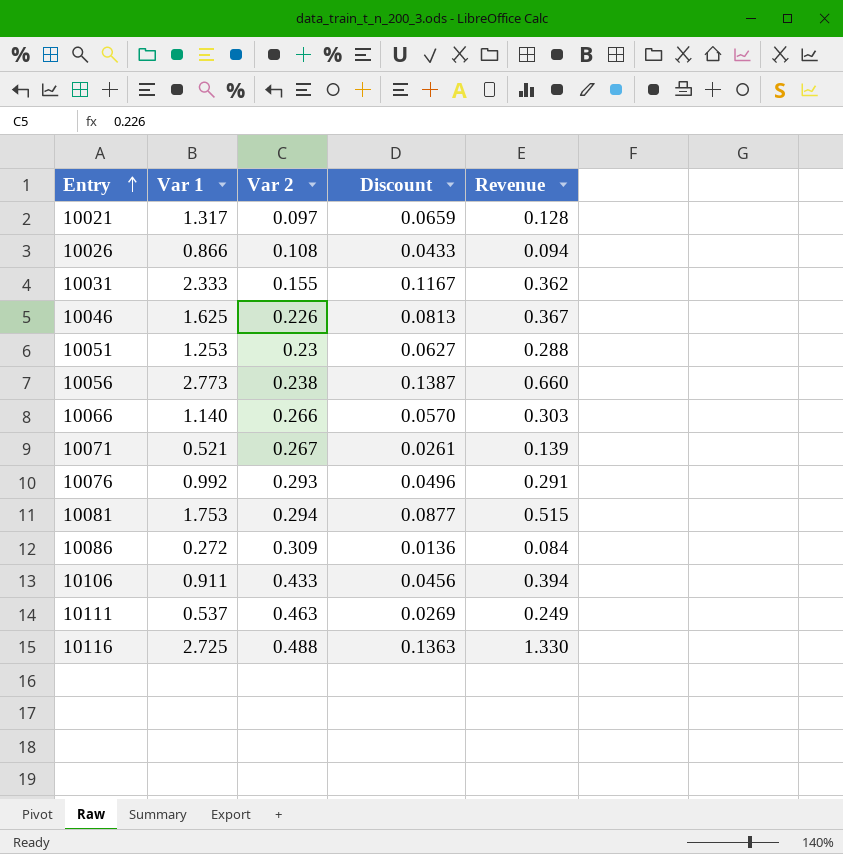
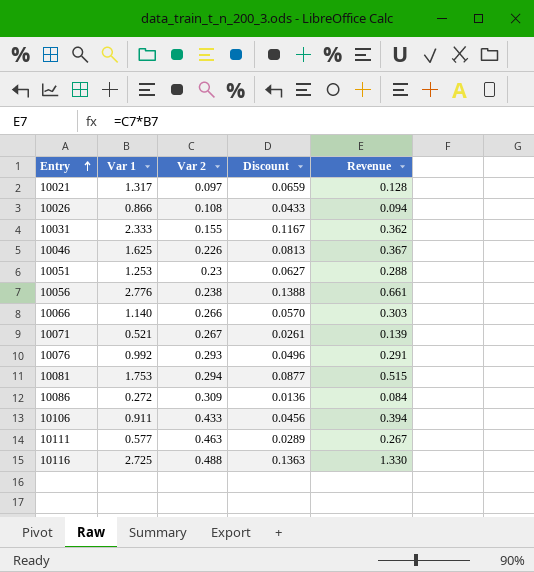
10056 | Var 1: 2.773 -> 2.776
10056 | Discount: 0.1387 -> 0.1388
10056 | Revenue: 0.660 -> 0.661
10111 | Var 1: 0.537 -> 0.577
10111 | Discount: 0.0269 -> 0.0289
10111 | Revenue: 0.249 -> 0.267

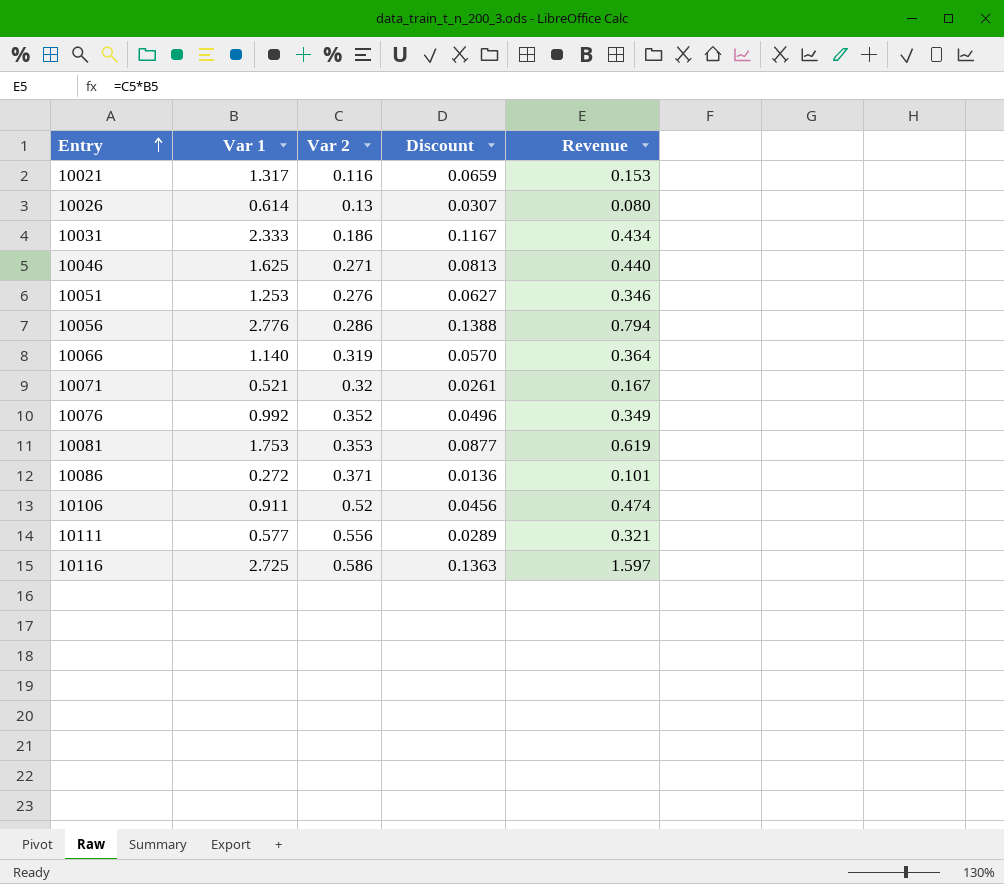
10021 | Var 2: 0.097 -> 0.116
10021 | Revenue: 0.128 -> 0.153
10026 | Var 1: 0.866 -> 0.614
10026 | Var 2: 0.108 -> 0.13
10026 | Discount: 0.0433 -> 0.0307
10026 | Revenue: 0.094 -> 0.080
10031 | Var 2: 0.155 -> 0.186
10031 | Revenue: 0.362 -> 0.434
10046 | Var 2: 0.226 -> 0.271
10046 | Revenue: 0.367 -> 0.440
10051 | Var 2: 0.23 -> 0.276
10051 | Revenue: 0.288 -> 0.346
10056 | Var 2: 0.238 -> 0.286
10056 | Revenue: 0.661 -> 0.794
10066 | Var 2: 0.266 -> 0.319
10066 | Revenue: 0.303 -> 0.364
10071 | Var 2: 0.267 -> 0.32
10071 | Revenue: 0.139 -> 0.167
10076 | Var 2: 0.293 -> 0.352
10076 | Revenue: 0.291 -> 0.349
10081 | Var 2: 0.294 -> 0.353
10081 | Revenue: 0.515 -> 0.619
10086 | Var 2: 0.309 -> 0.371
10086 | Revenue: 0.084 -> 0.101
10106 | Var 2: 0.433 -> 0.52
10106 | Revenue: 0.394 -> 0.474
10111 | Var 2: 0.463 -> 0.556
10111 | Revenue: 0.267 -> 0.321
10116 | Var 2: 0.488 -> 0.586
10116 | Revenue: 1.330 -> 1.597

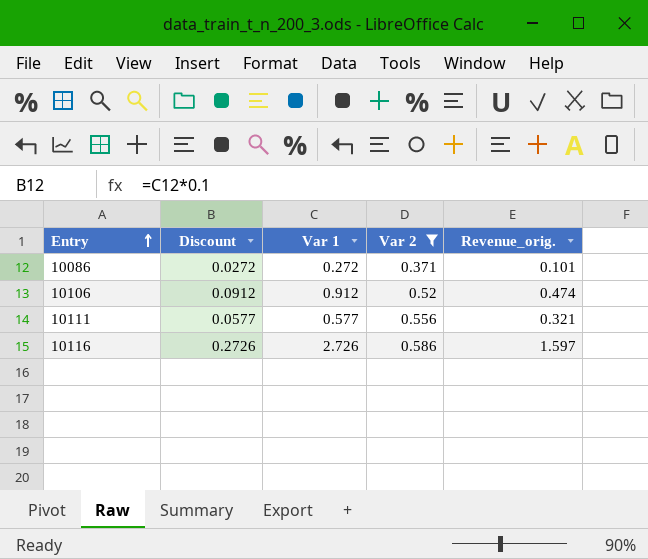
filter: none -> Var 2 >= 0.371
column Discount | formula: [Var 1] * 0.05 -> [Var 1] * 0.1
column Discount | position: 4 -> 2
column name: Revenue -> Revenue_orig.
10106 | Var 1: 0.911 -> 0.912
10116 | Var 1: 2.725 -> 2.726

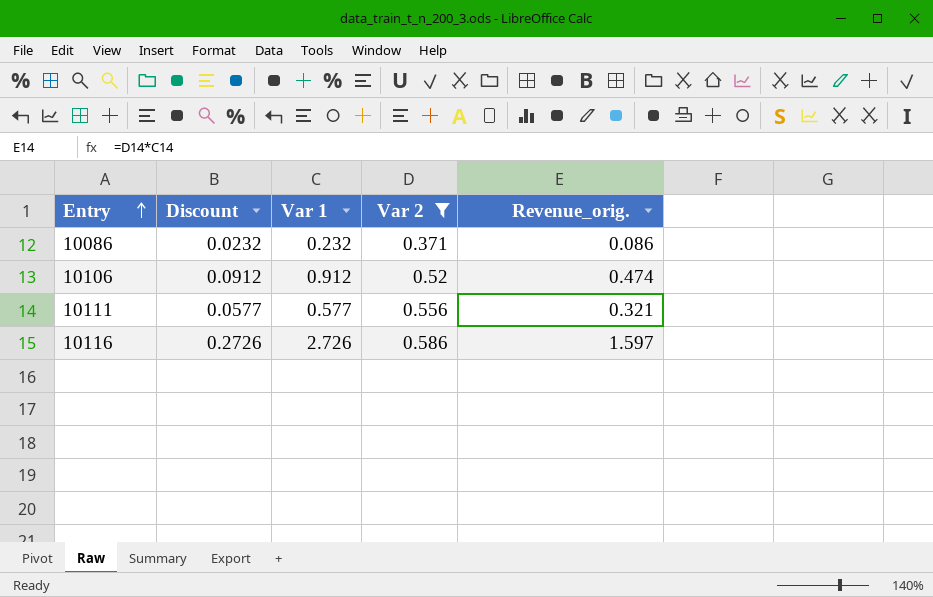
10086 | Discount: 0.0272 -> 0.0232
10086 | Var 1: 0.272 -> 0.232
10086 | Revenue_orig.: 0.101 -> 0.086

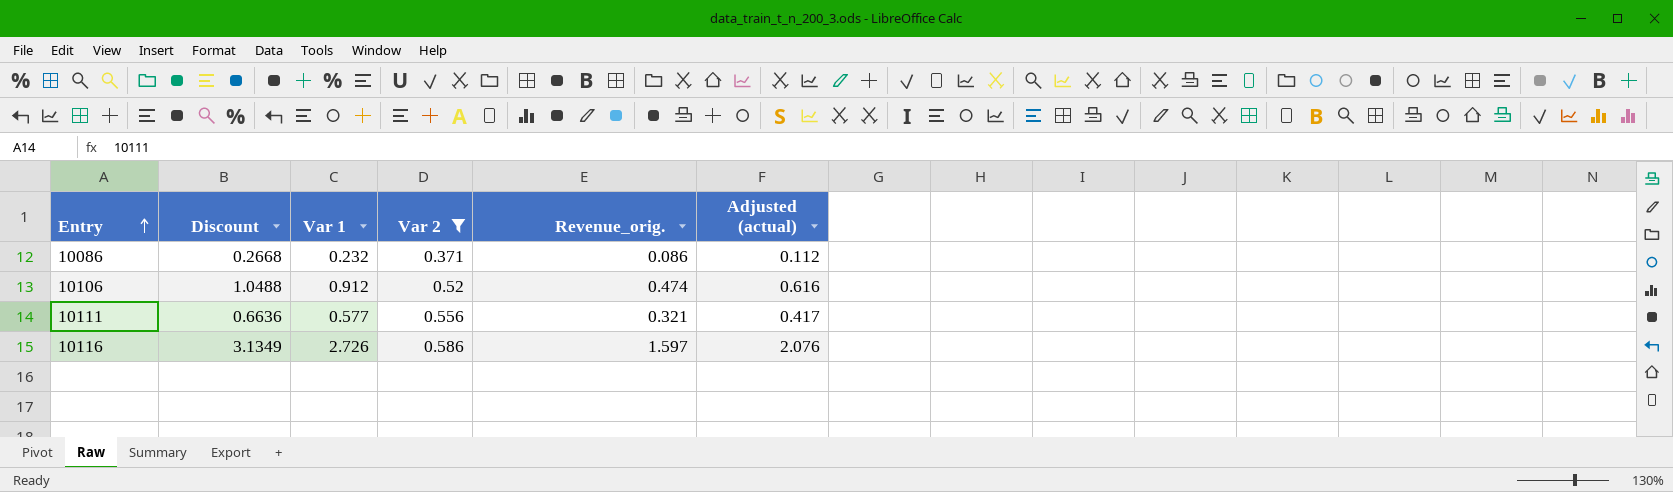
column Discount | formula: [Var 1] * 0.1 -> [Var 1] * 1.15
column Adjusted (actual) | formula: none -> [Revenue_orig.] * 1.3

